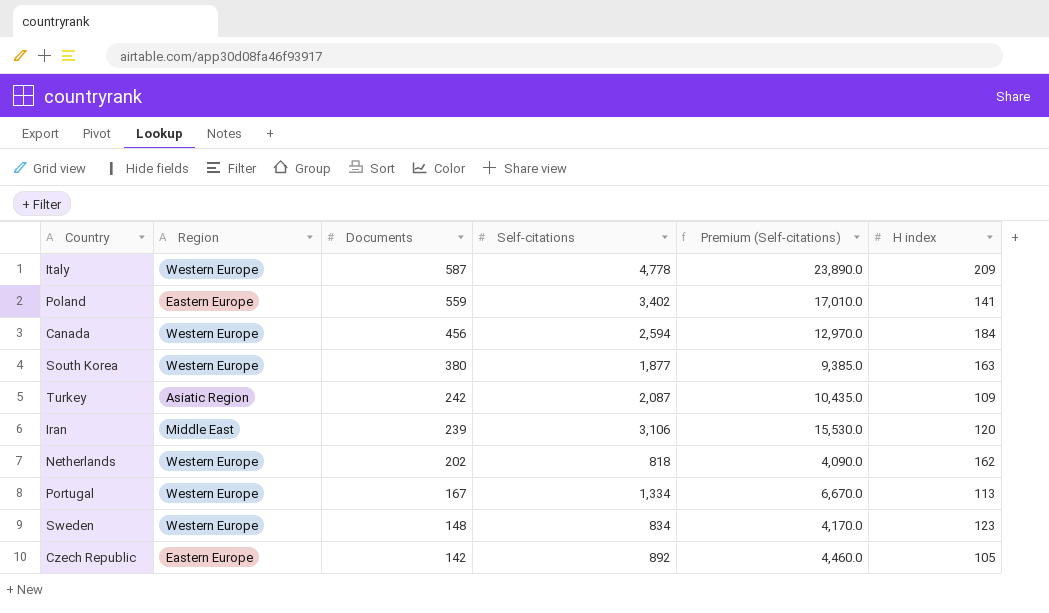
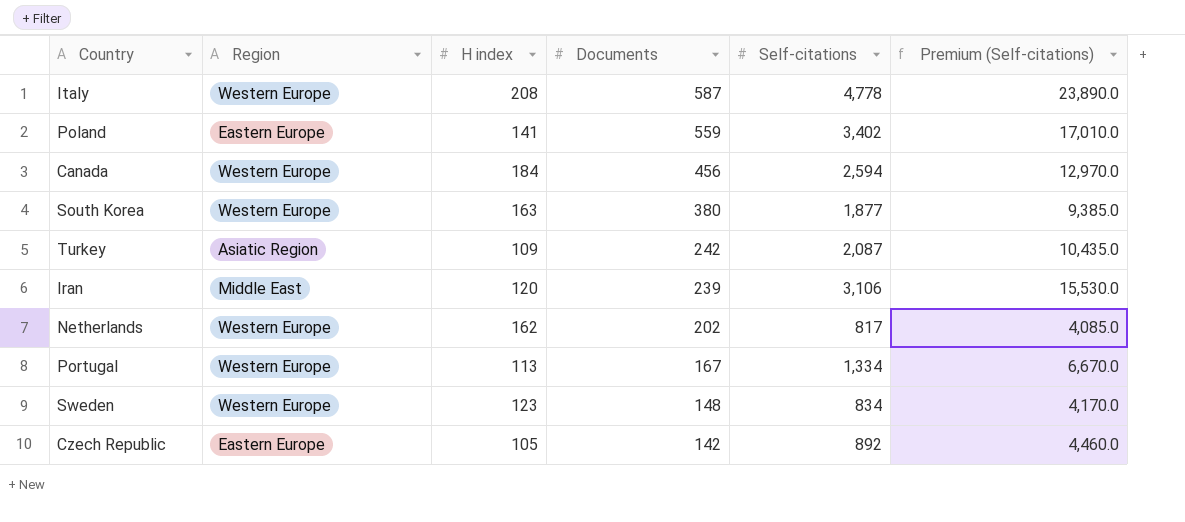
column H index | position: 6 -> 3
Italy | H index: 209 -> 208
Netherlands | Self-citations: 818 -> 817
Netherlands | Premium (Self-citations): 4,090.0 -> 4,085.0

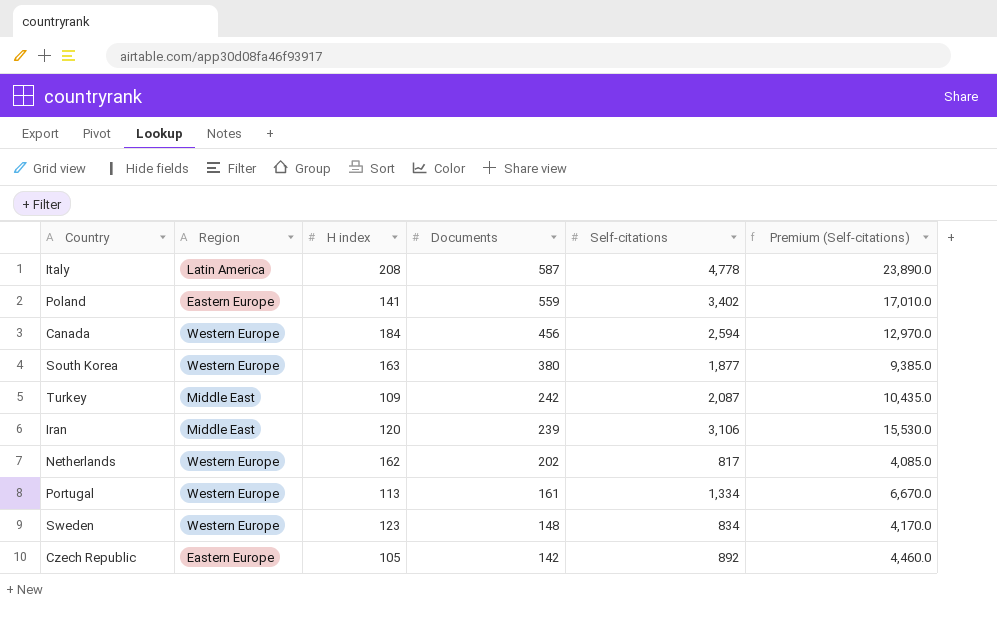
Italy | Region: Western Europe -> Latin America
Turkey | Region: Asiatic Region -> Middle East
Portugal | Documents: 167 -> 161

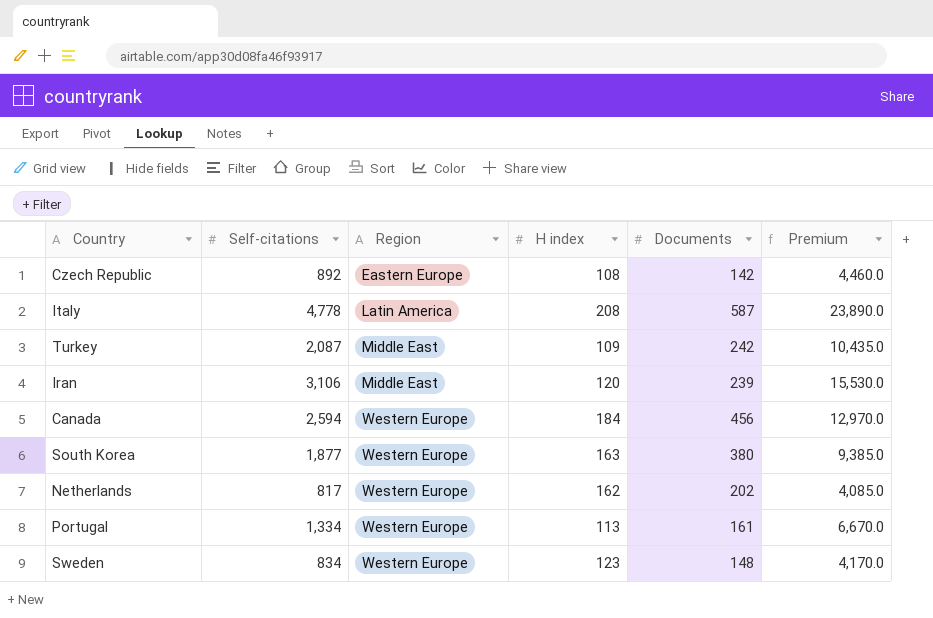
row order: Documents descending -> Region ascending
column Self-citations | position: 5 -> 2
column name: Premium (Self-citations) -> Premium
row Poland: Eastern Europe | 141 | 559 | 3,402 | 17,010.0 -> none
Czech Republic | H index: 105 -> 108

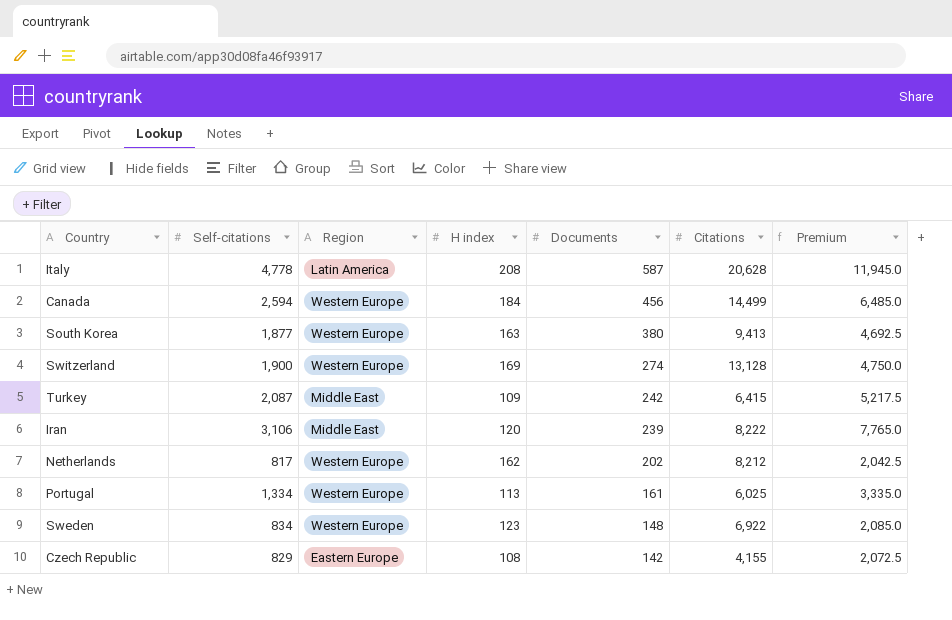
row order: Region ascending -> Documents descending
column Citations | position: none -> 6
column Premium | formula: [Self-citations] * 5 -> [Self-citations] * 2.5
row Switzerland: none -> 1,900 | Western Europe | 169 | 274 | 13,128 | 4,750.0
Czech Republic | Self-citations: 892 -> 829

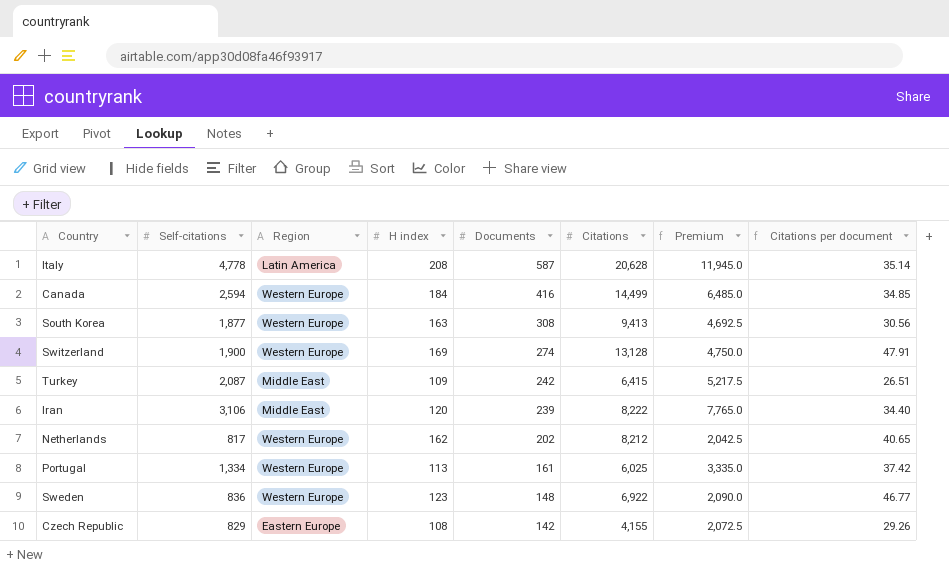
column Citations per document | formula: none -> [Citations] / [Documents]
Canada | Documents: 456 -> 416
South Korea | Documents: 380 -> 308
Sweden | Self-citations: 834 -> 836
Sweden | Premium: 2,085.0 -> 2,090.0

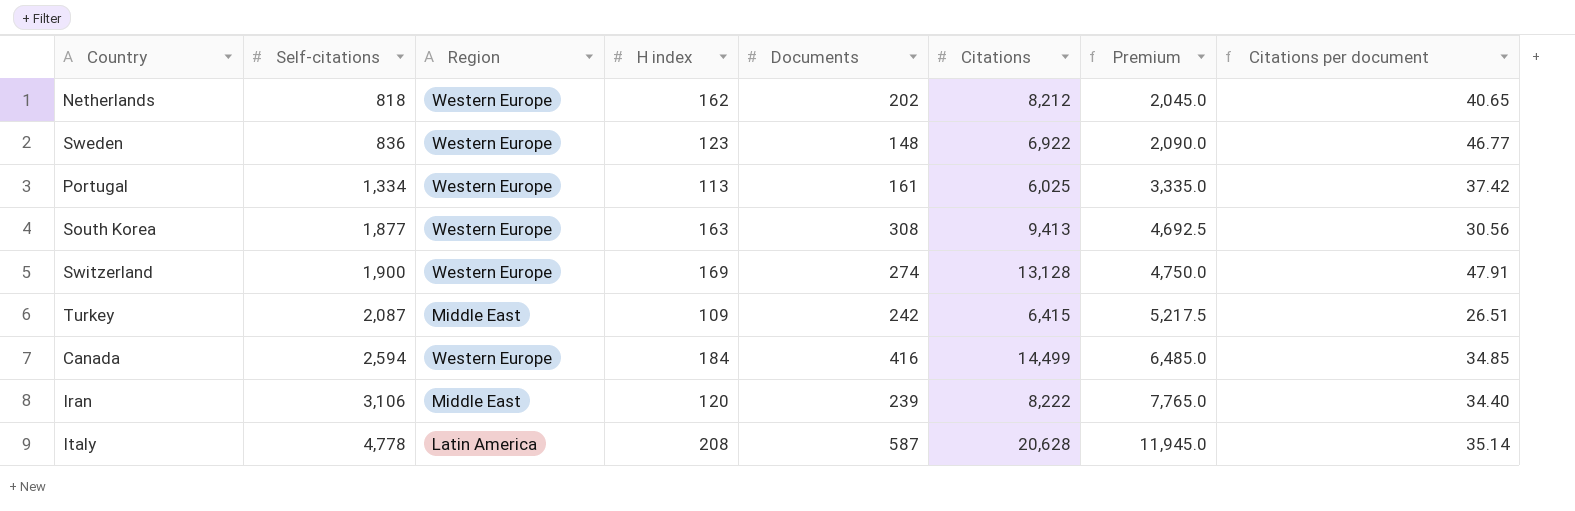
row order: Documents descending -> Self-citations ascending
row Czech Republic: 829 | Eastern Europe | 108 | 142 | 4,155 | 2,072.5 | 29.26 -> none
Netherlands | Self-citations: 817 -> 818
Netherlands | Premium: 2,042.5 -> 2,045.0

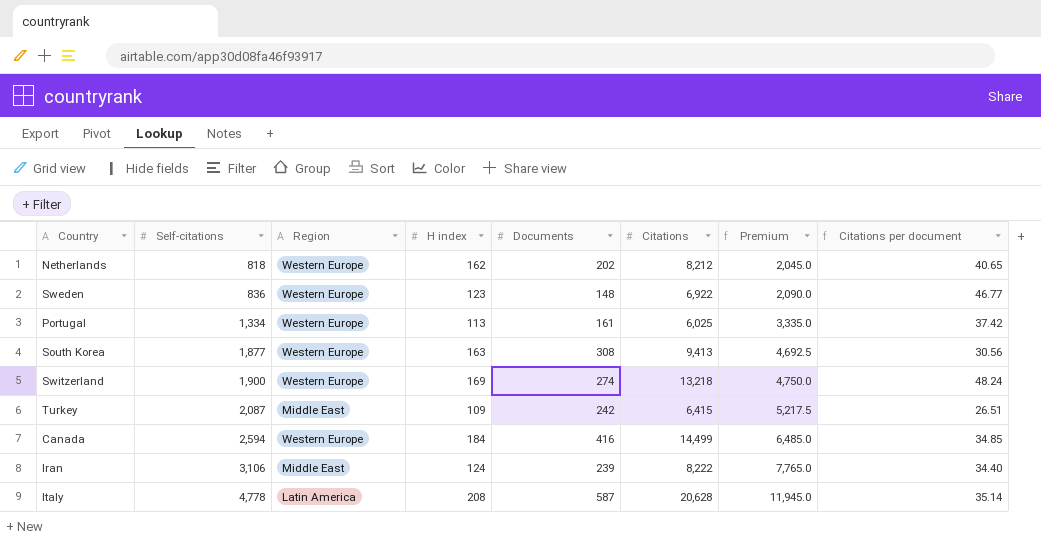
Switzerland | Citations: 13,128 -> 13,218
Switzerland | Citations per document: 47.91 -> 48.24
Iran | H index: 120 -> 124

